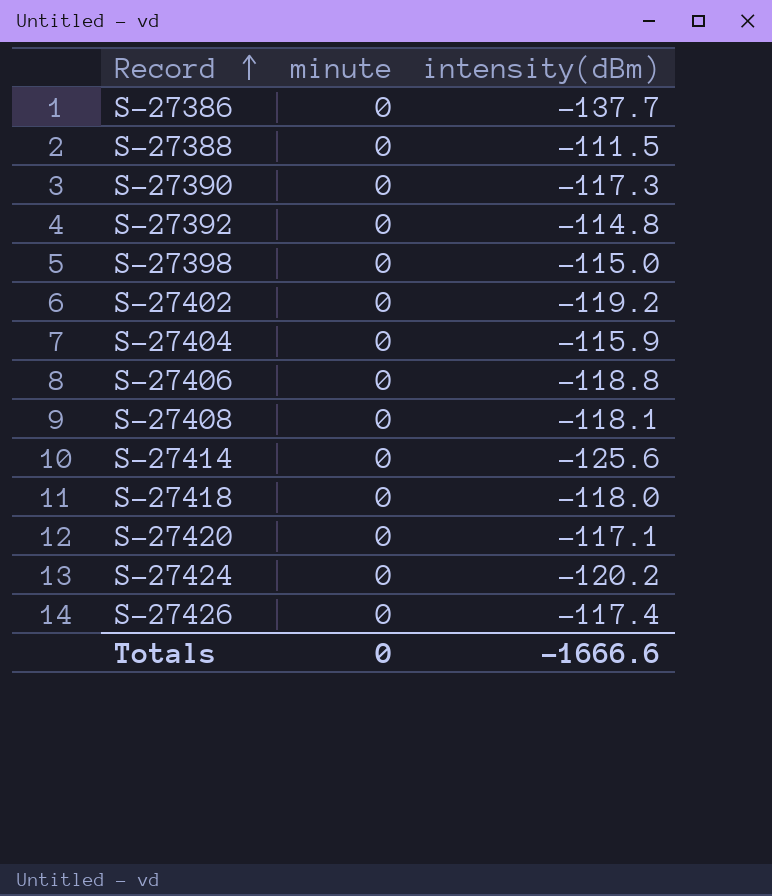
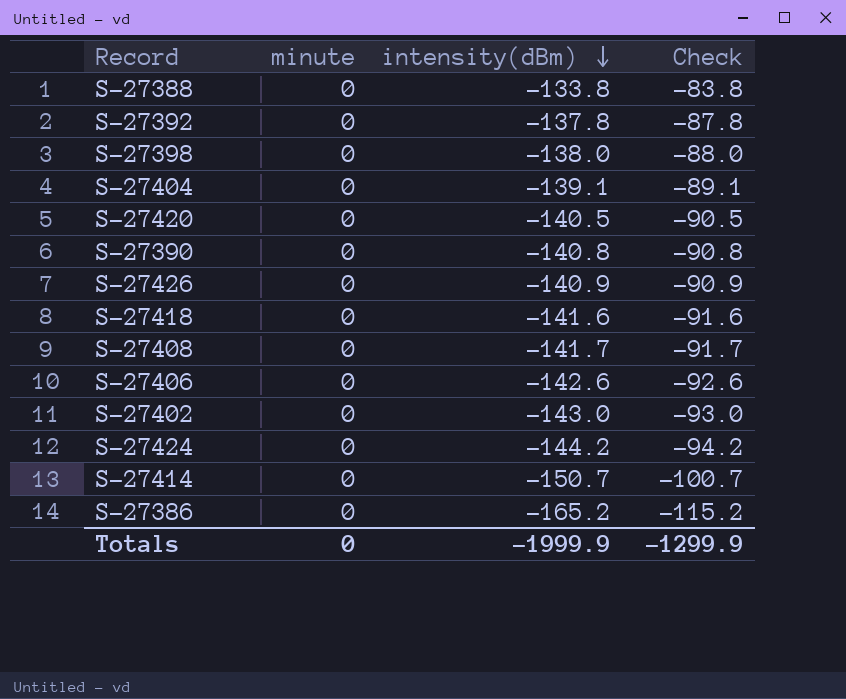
row order: Record ascending -> intensity(dBm) descending
column Check | formula: none -> [intensity(dBm)] + 50
S-27388 | intensity(dBm): -111.5 -> -133.8
S-27392 | intensity(dBm): -114.8 -> -137.8
S-27398 | intensity(dBm): -115.0 -> -138.0
S-27404 | intensity(dBm): -115.9 -> -139.1
S-27420 | intensity(dBm): -117.1 -> -140.5
S-27390 | intensity(dBm): -117.3 -> -140.8
S-27426 | intensity(dBm): -117.4 -> -140.9
S-27418 | intensity(dBm): -118.0 -> -141.6
S-27408 | intensity(dBm): -118.1 -> -141.7
S-27406 | intensity(dBm): -118.8 -> -142.6
S-27402 | intensity(dBm): -119.2 -> -143.0
S-27424 | intensity(dBm): -120.2 -> -144.2
S-27414 | intensity(dBm): -125.6 -> -150.7
S-27386 | intensity(dBm): -137.7 -> -165.2
Totals | intensity(dBm): -1666.6 -> -1999.9

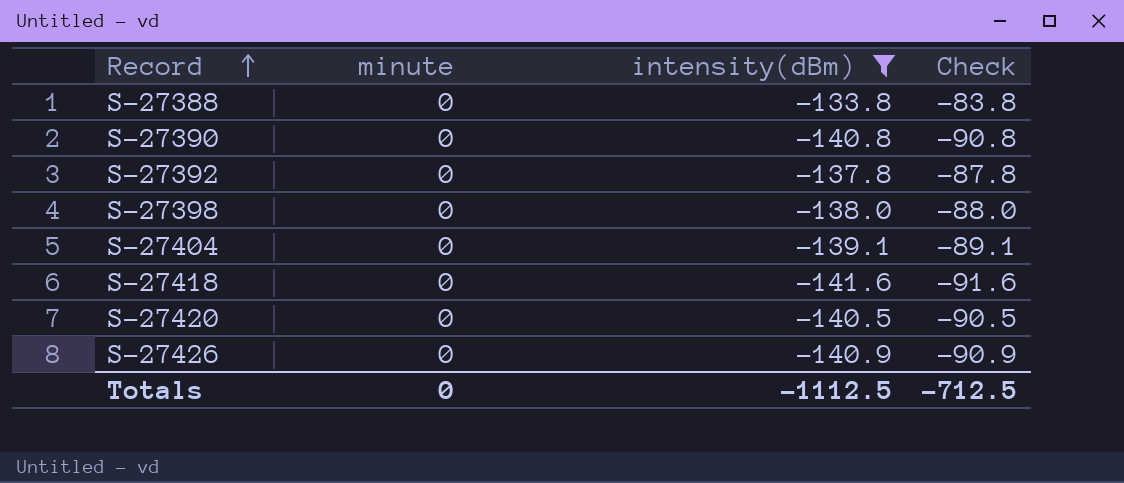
filter: none -> intensity(dBm) >= -141.6
row order: intensity(dBm) descending -> Record ascending
Totals | intensity(dBm): -1999.9 -> -1112.5
Totals | Check: -1299.9 -> -712.5

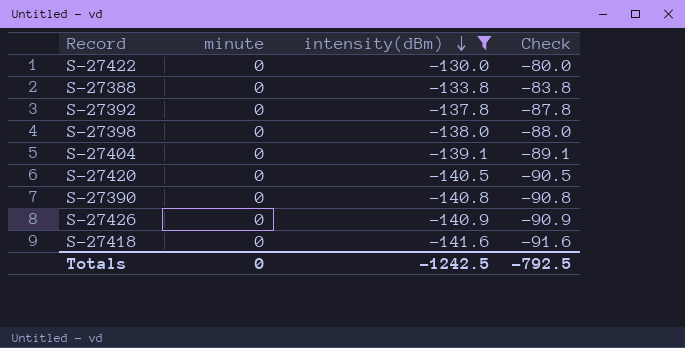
row order: Record ascending -> intensity(dBm) descending
row S-27422: none -> 0 | -130.0 | -80.0
Totals | intensity(dBm): -1112.5 -> -1242.5
Totals | Check: -712.5 -> -792.5

